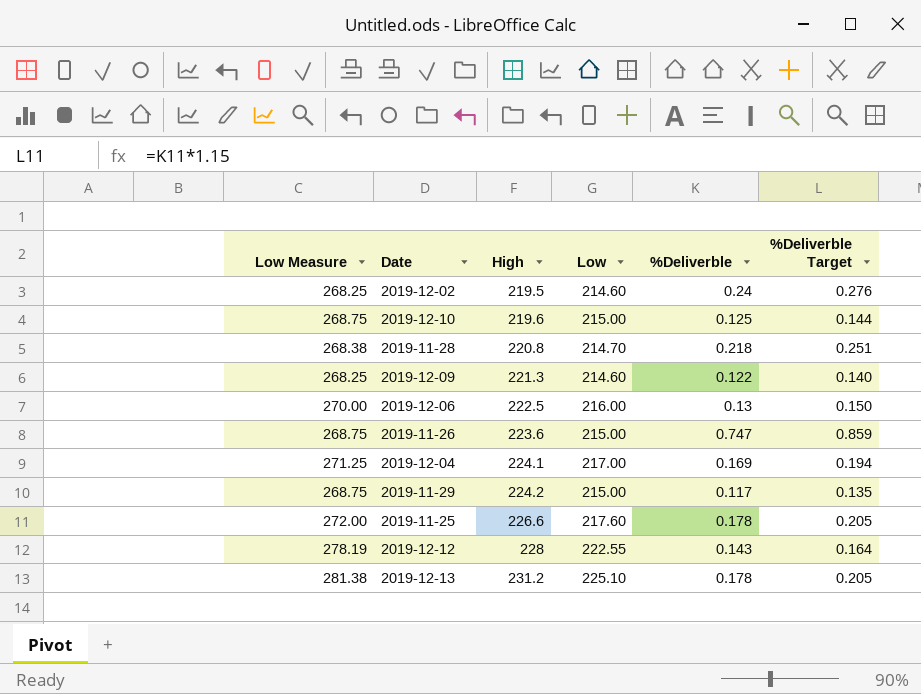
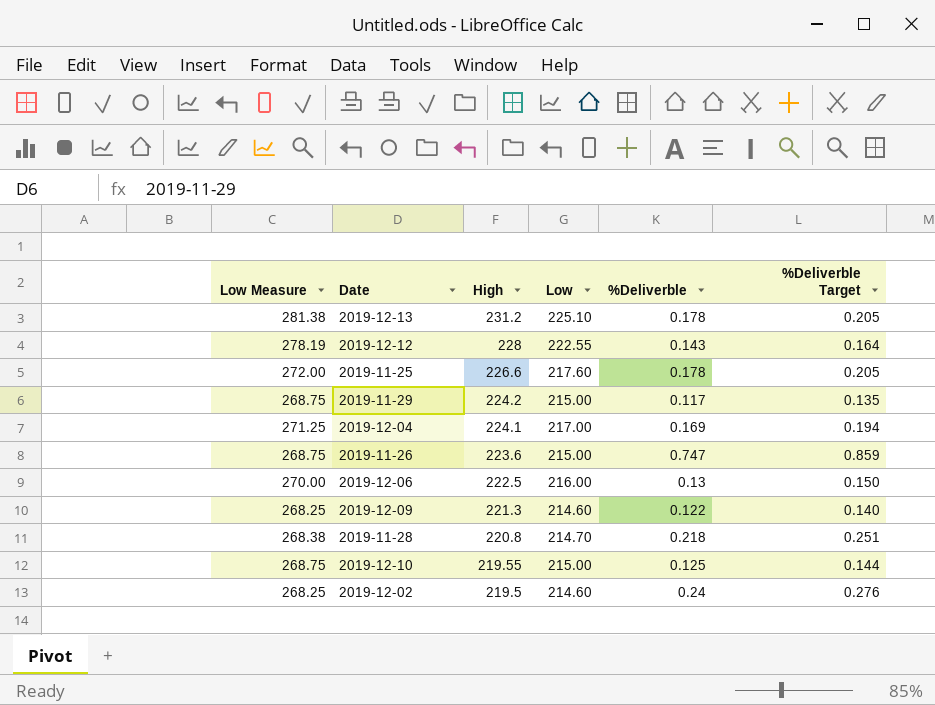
row order: High ascending -> High descending
2019-12-10 | High: 219.6 -> 219.55

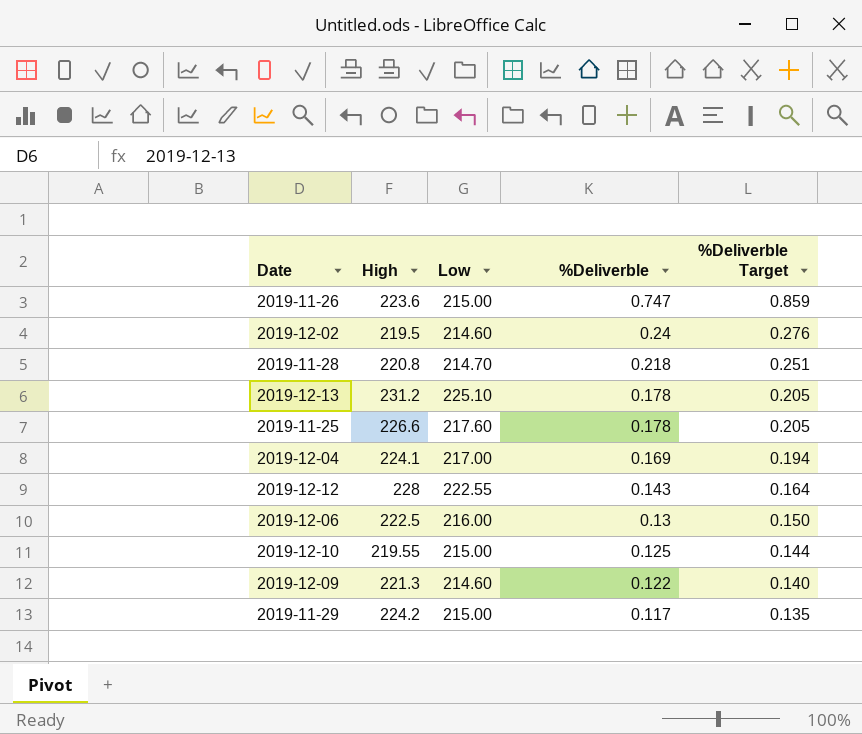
row order: High descending -> %Deliverble descending
column Low Measure | formula: [Low] * 1.25 -> none

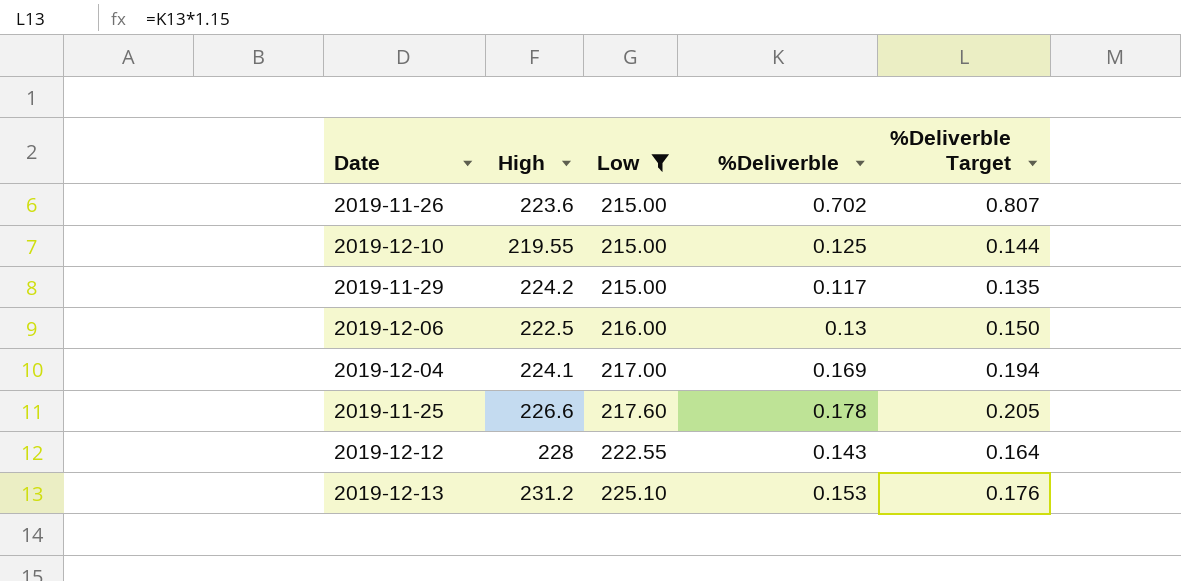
filter: none -> Low >= 215.00
row order: %Deliverble descending -> Low ascending
2019-11-26 | %Deliverble: 0.747 -> 0.702
2019-11-26 | %Deliverble Target: 0.859 -> 0.807
2019-12-13 | %Deliverble: 0.178 -> 0.153
2019-12-13 | %Deliverble Target: 0.205 -> 0.176

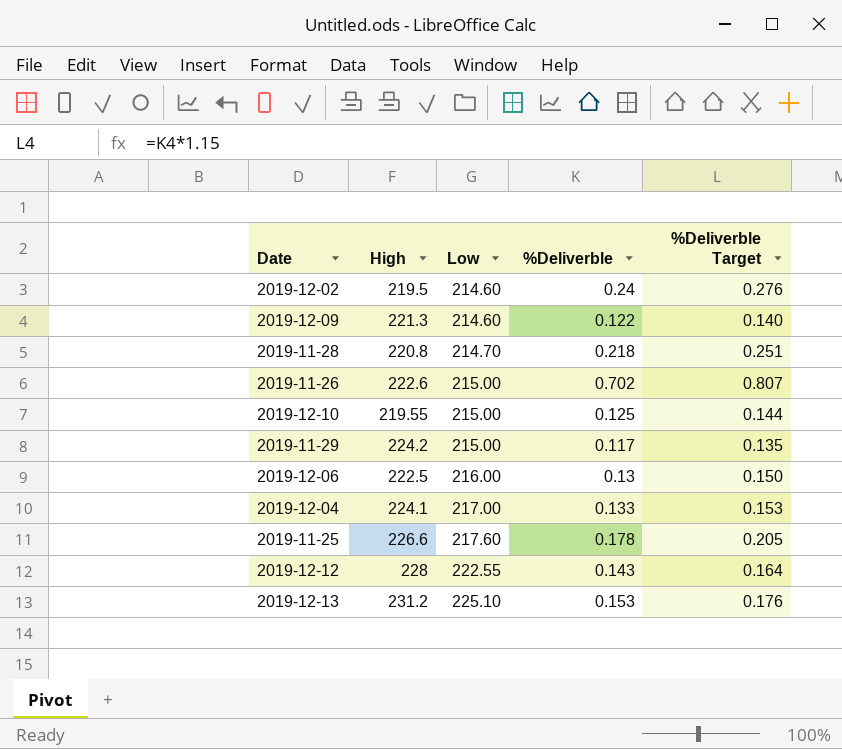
filter: Low >= 215.00 -> none
2019-11-26 | High: 223.6 -> 222.6
2019-12-04 | %Deliverble: 0.169 -> 0.133
2019-12-04 | %Deliverble Target: 0.194 -> 0.153

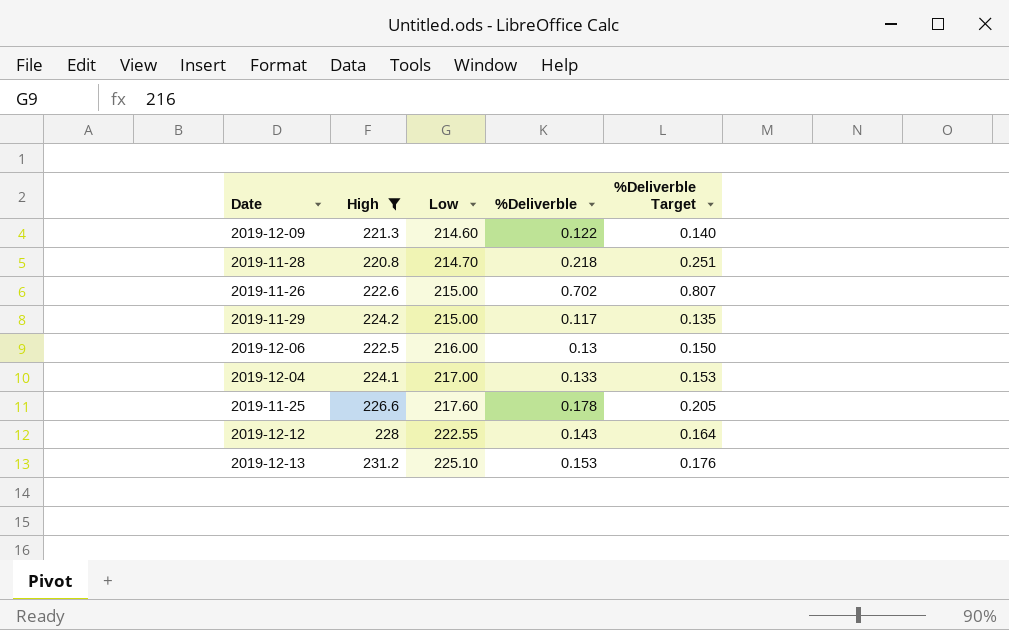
filter: none -> High >= 220.8

